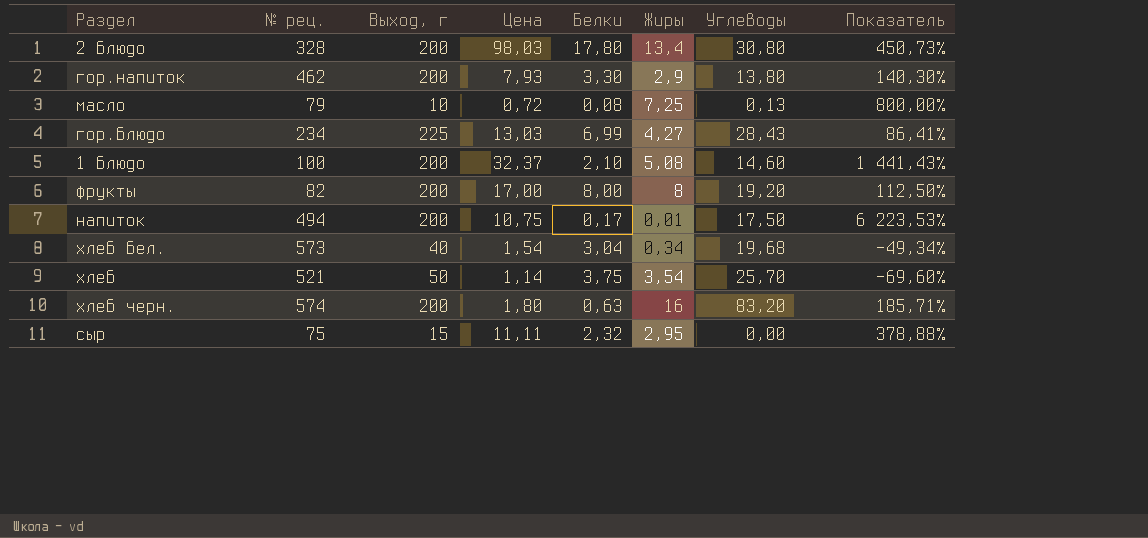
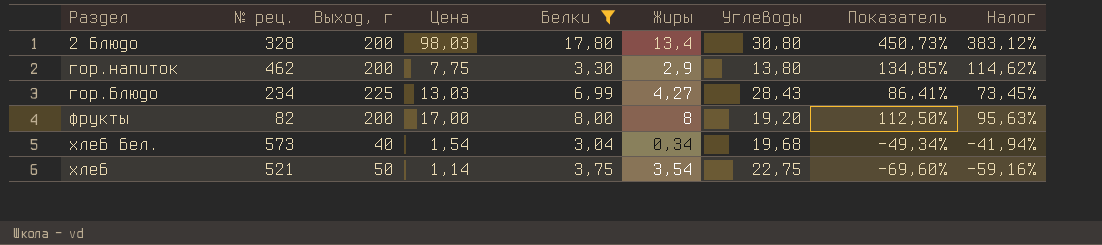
filter: none -> Белки >= 3,04
column Налог | formula: none -> [Показатель] * 0,85
гор.напиток | Цена: 7,93 -> 7,75
гор.напиток | Показатель: 140,30% -> 134,85%
хлеб | Углеводы: 25,70 -> 22,75

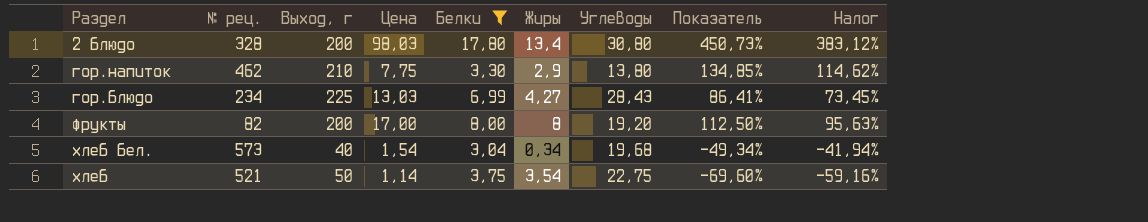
гор.напиток | Выход, г: 200 -> 210

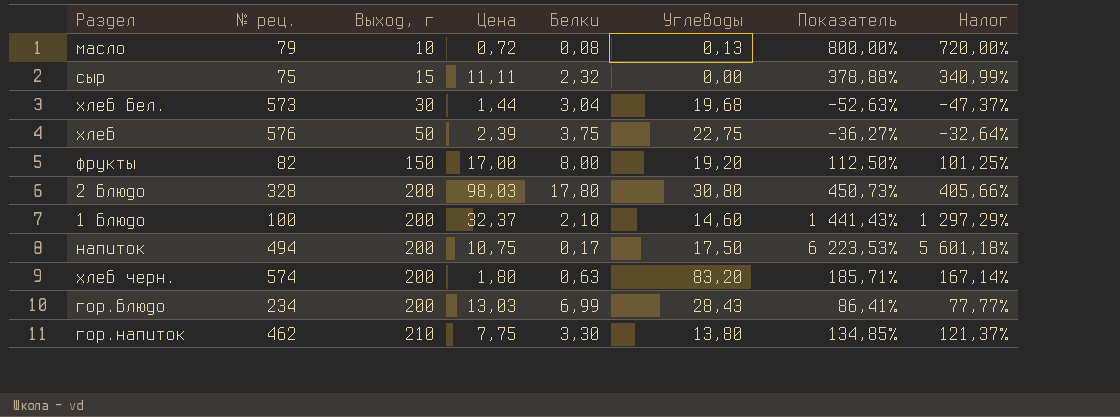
filter: Белки >= 3,04 -> none
row order: none -> Выход, г ascending
column Жиры | position: 6 -> none
column Налог | formula: [Показатель] * 0,85 -> [Показатель] * 0,9
хлеб бел. | Выход, г: 40 -> 30
хлеб бел. | Цена: 1,54 -> 1,44
хлеб бел. | Показатель: -49,34% -> -52,63%
хлеб | № рец.: 521 -> 576
хлеб | Цена: 1,14 -> 2,39
хлеб | Показатель: -69,60% -> -36,27%
фрукты | Выход, г: 200 -> 150
гор.блюдо | Выход, г: 225 -> 200

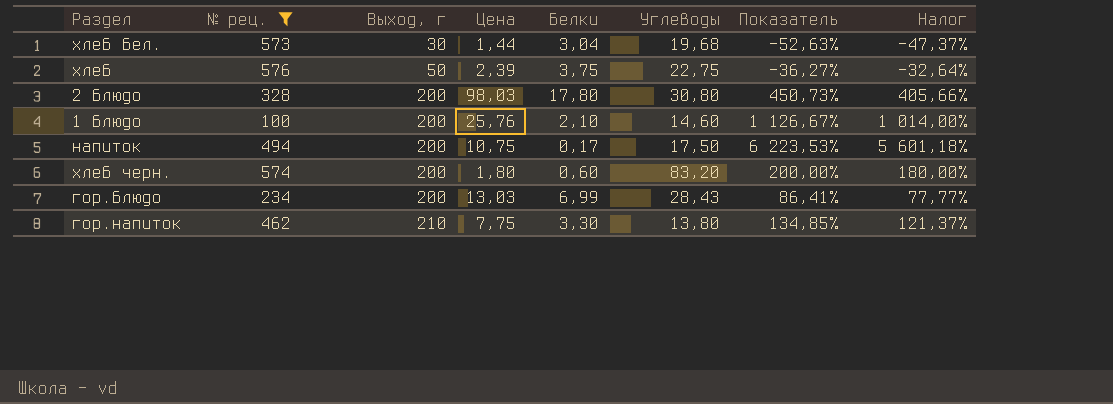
filter: none -> № рец. >= 100
1 блюдо | Цена: 32,37 -> 25,76
1 блюдо | Показатель: 1 441,43% -> 1 126,67%
1 блюдо | Налог: 1 297,29% -> 1 014,00%
хлеб черн. | Белки: 0,63 -> 0,60
хлеб черн. | Показатель: 185,71% -> 200,00%
хлеб черн. | Налог: 167,14% -> 180,00%

